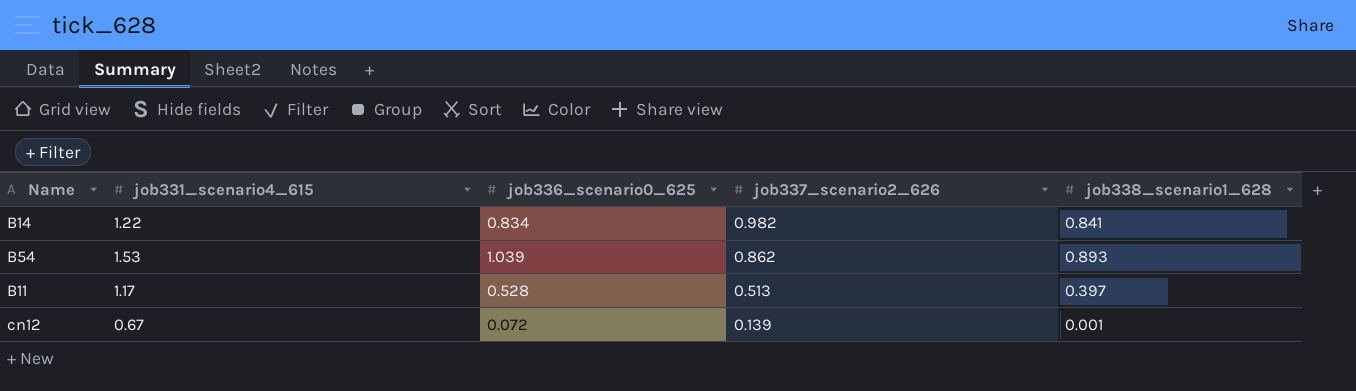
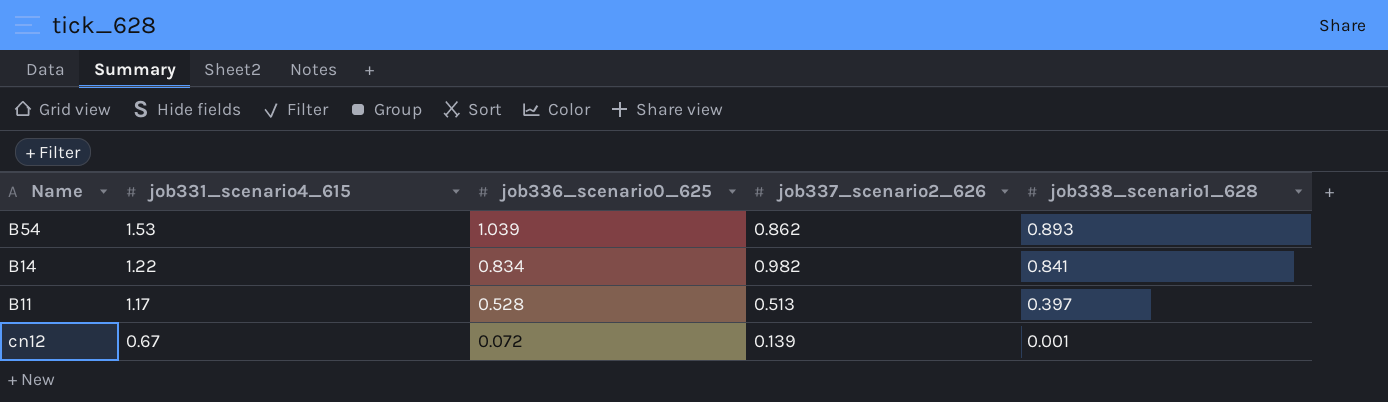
row order: job337_scenario2_626 descending -> job331_scenario4_615 descending

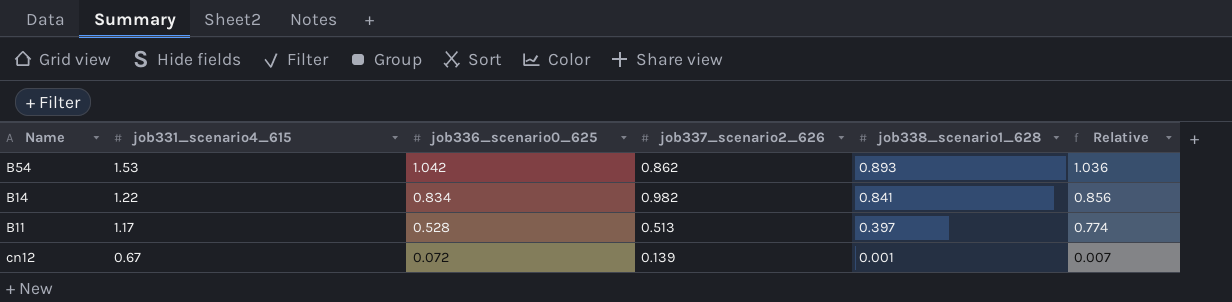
column Relative | formula: none -> [job338_scenario1_628] / [job337_scenario2_626]
B54 | job336_scenario0_625: 1.039 -> 1.042

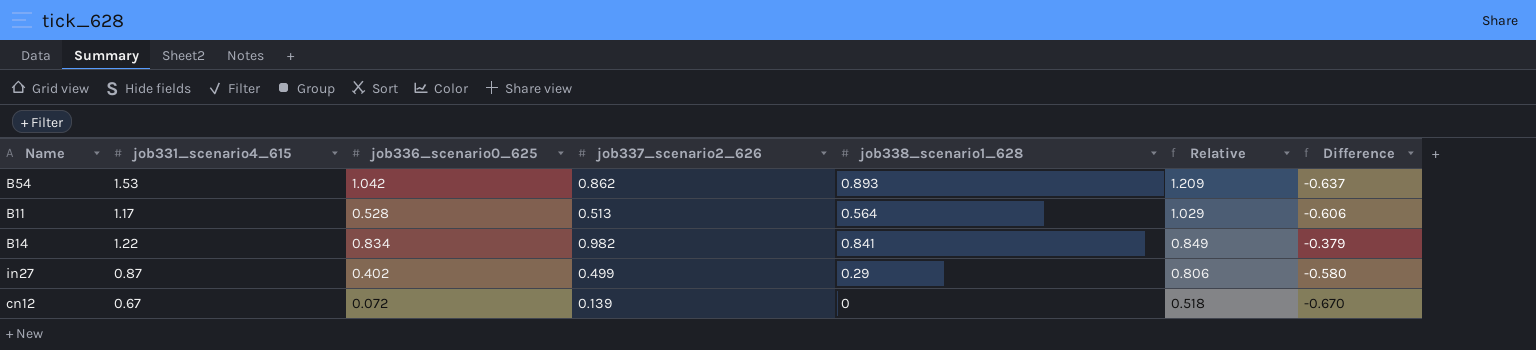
row order: job331_scenario4_615 descending -> Relative descending
column Relative | formula: [job338_scenario1_628] / [job337_scenario2_626] -> [job336_scenario0_625] / [job337_scenario2_626]
column Difference | formula: none -> [job338_scenario1_628] - [job331_scenario4_615]
B11 | job338_scenario1_628: 0.397 -> 0.564
row in27: none -> 0.87 | 0.402 | 0.499 | 0.29 | 0.806 | -0.580
cn12 | job338_scenario1_628: 0.001 -> 0

